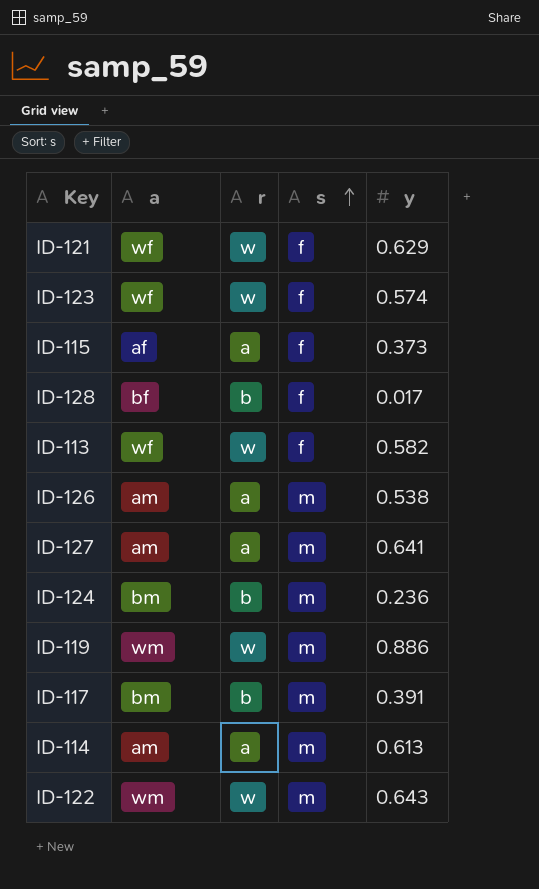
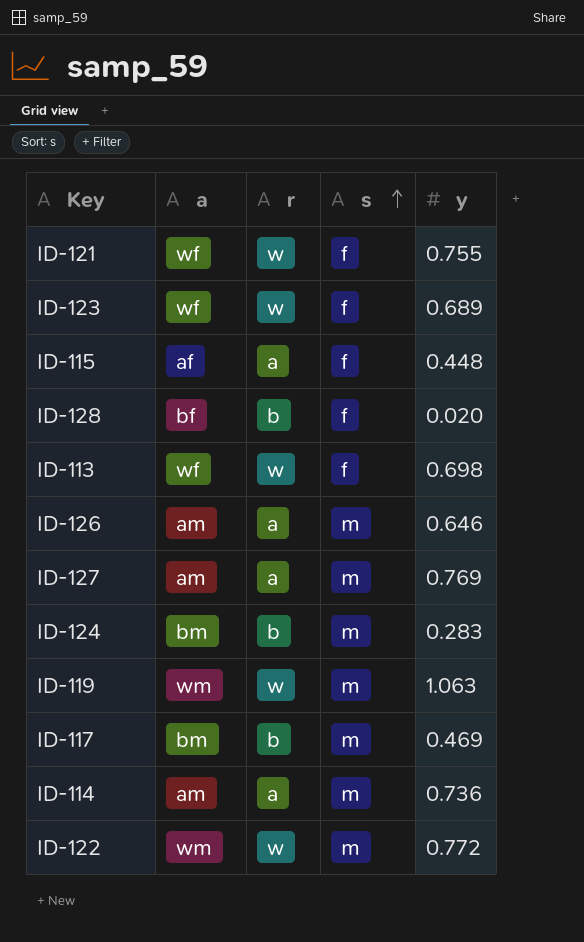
ID-121 | y: 0.629 -> 0.755
ID-123 | y: 0.574 -> 0.689
ID-115 | y: 0.373 -> 0.448
ID-128 | y: 0.017 -> 0.020
ID-113 | y: 0.582 -> 0.698
ID-126 | y: 0.538 -> 0.646
ID-127 | y: 0.641 -> 0.769
ID-124 | y: 0.236 -> 0.283
ID-119 | y: 0.886 -> 1.063
ID-117 | y: 0.391 -> 0.469
ID-114 | y: 0.613 -> 0.736
ID-122 | y: 0.643 -> 0.772

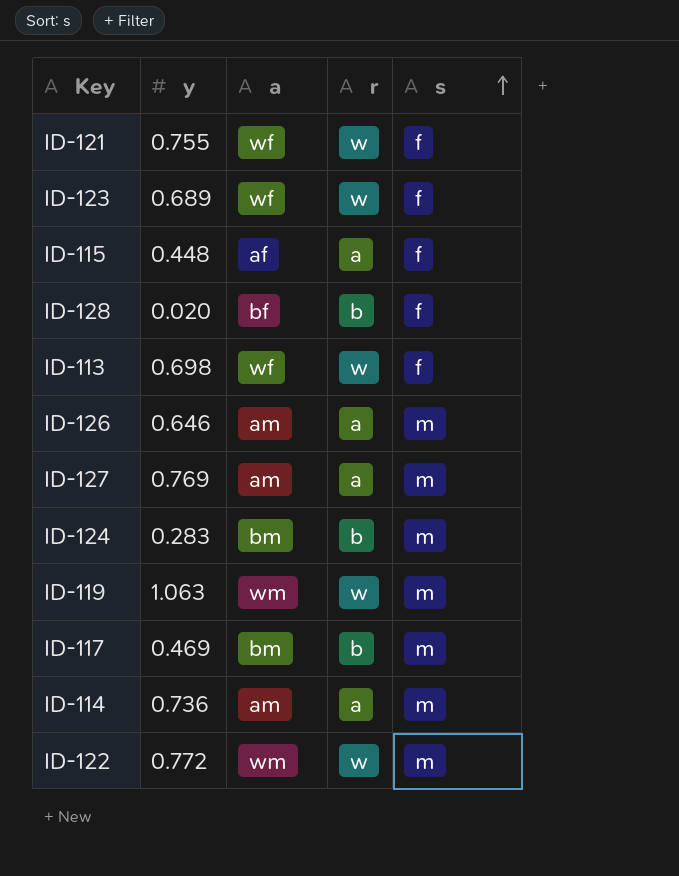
column y | position: 5 -> 2

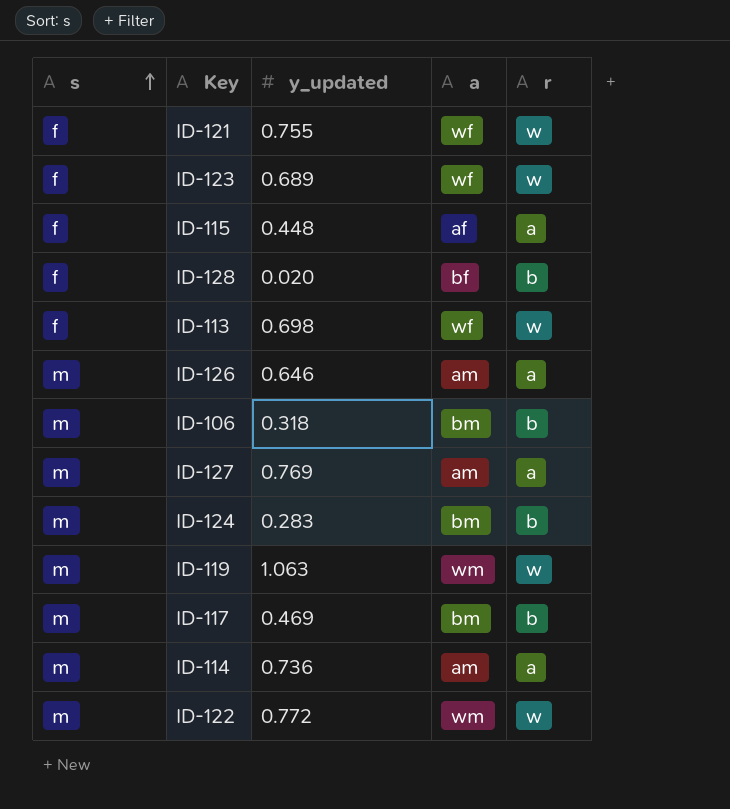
column s | position: 5 -> 1
column name: y -> y_updated
row ID-106: none -> m | 0.318 | bm | b

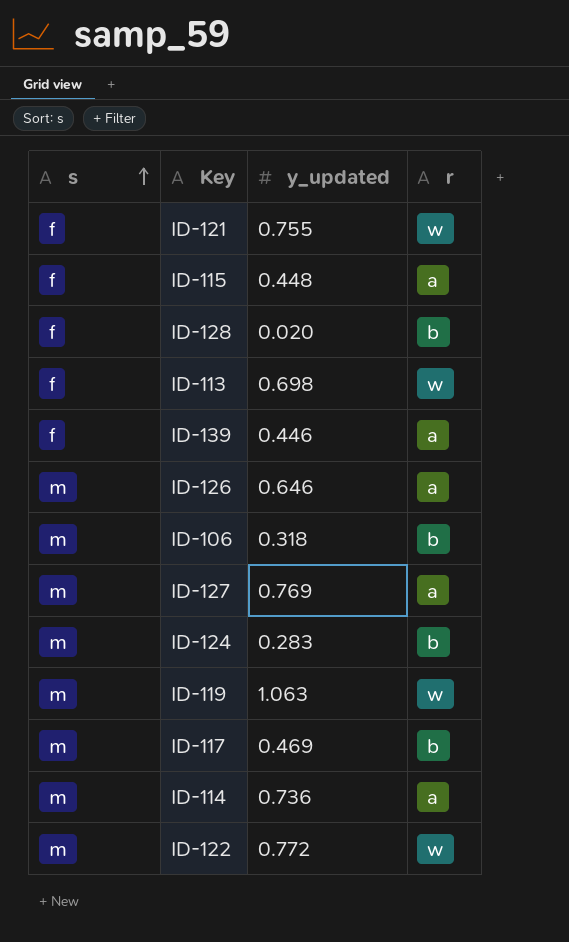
column a | position: 4 -> none
row ID-123: f | 0.689 | wf | w -> none
row ID-139: none -> f | 0.446 | a

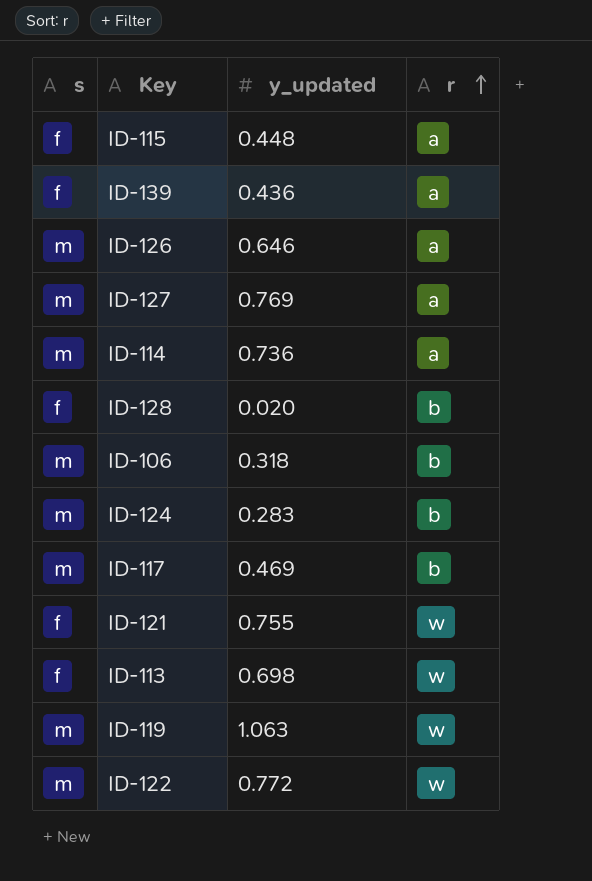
row order: s ascending -> r ascending
ID-139 | y_updated: 0.446 -> 0.436

